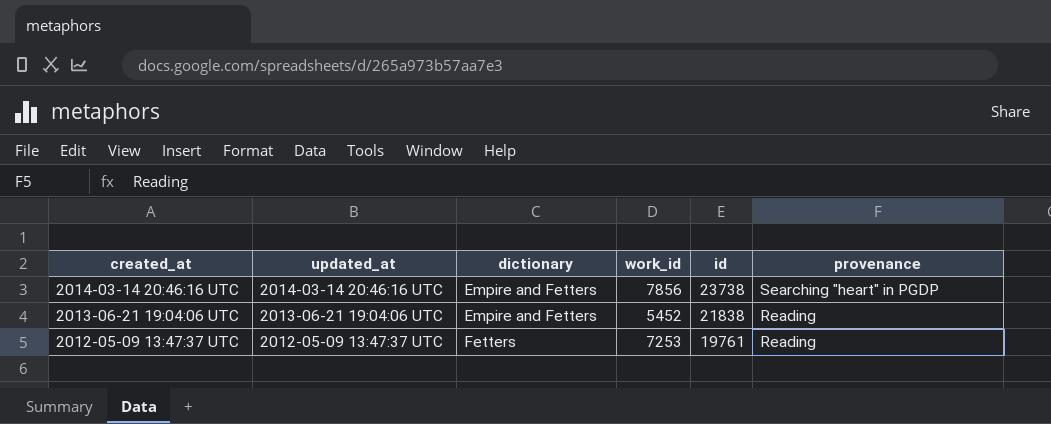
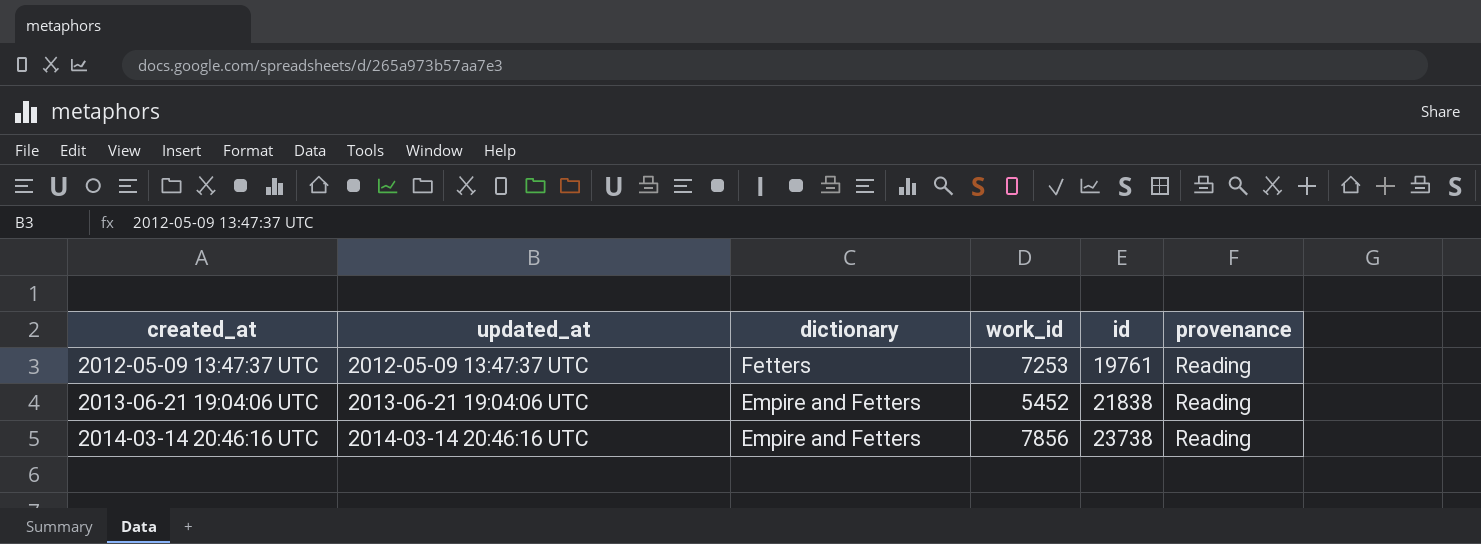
row order: created_at descending -> created_at ascending
2014-03-14 20:46:16 UTC | provenance: Searching "heart" in PGDP -> Reading

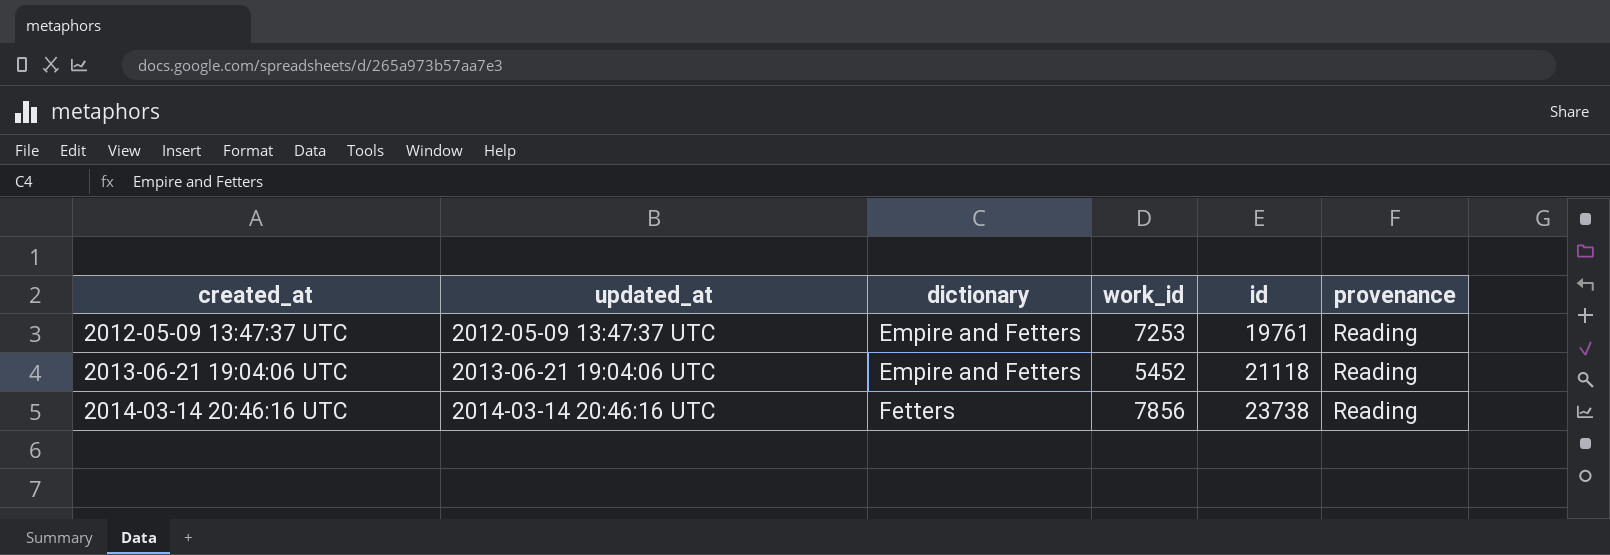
2012-05-09 13:47:37 UTC | dictionary: Fetters -> Empire and Fetters
2013-06-21 19:04:06 UTC | id: 21838 -> 21118
2014-03-14 20:46:16 UTC | dictionary: Empire and Fetters -> Fetters

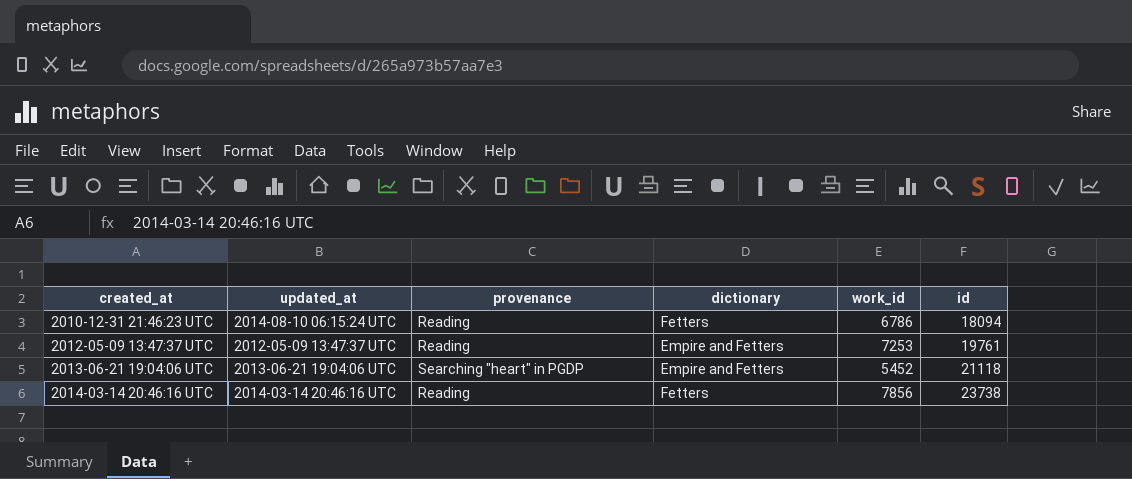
column provenance | position: 6 -> 3
row 2010-12-31 21:46:23 UTC: none -> 2014-08-10 06:15:24 UTC | Reading | Fetters | 6786 | 18094
2013-06-21 19:04:06 UTC | provenance: Reading -> Searching "heart" in PGDP

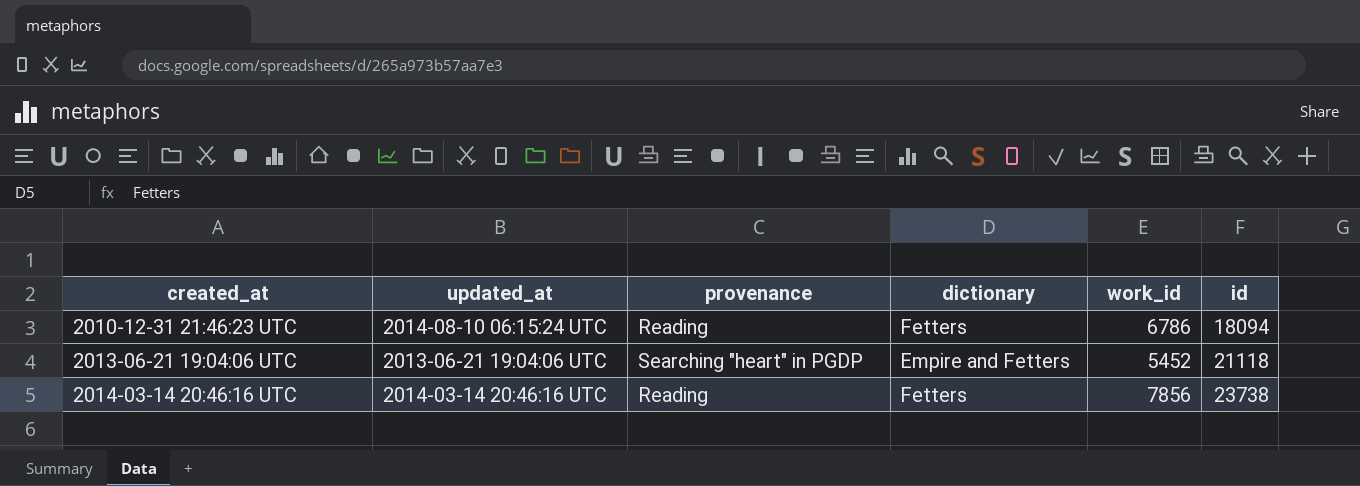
row 2012-05-09 13:47:37 UTC: 2012-05-09 13:47:37 UTC | Reading | Empire and Fetters | 7253 | 19761 -> none

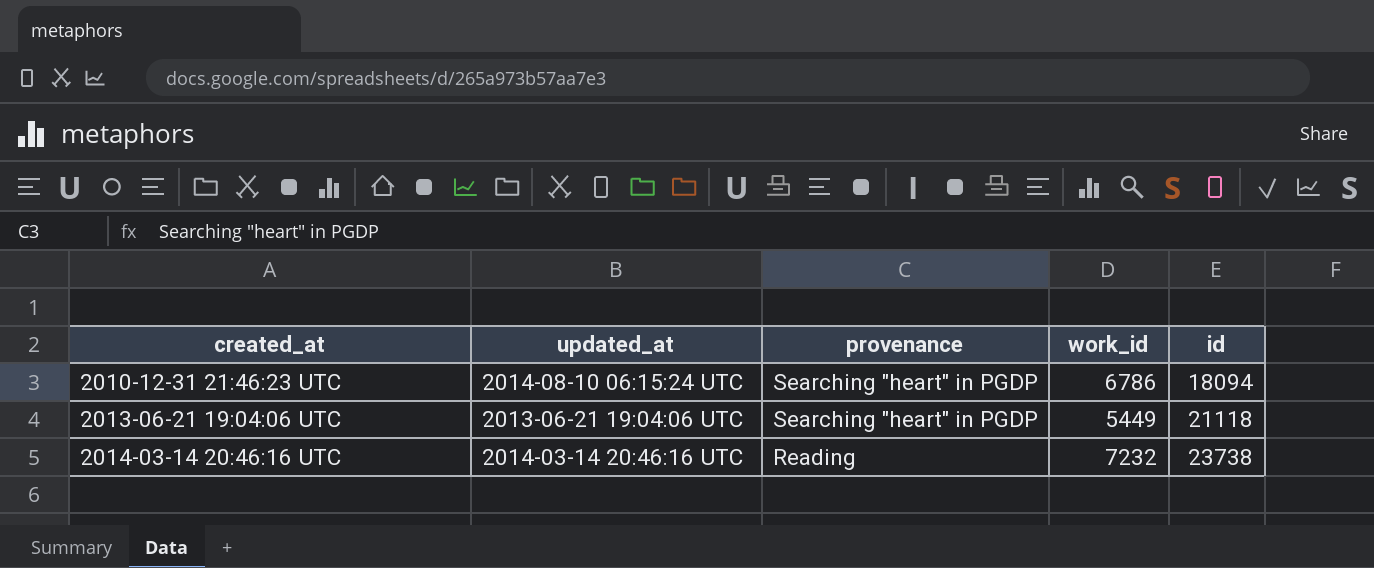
column dictionary | position: 4 -> none
2010-12-31 21:46:23 UTC | provenance: Reading -> Searching "heart" in PGDP
2013-06-21 19:04:06 UTC | work_id: 5452 -> 5449
2014-03-14 20:46:16 UTC | work_id: 7856 -> 7232

